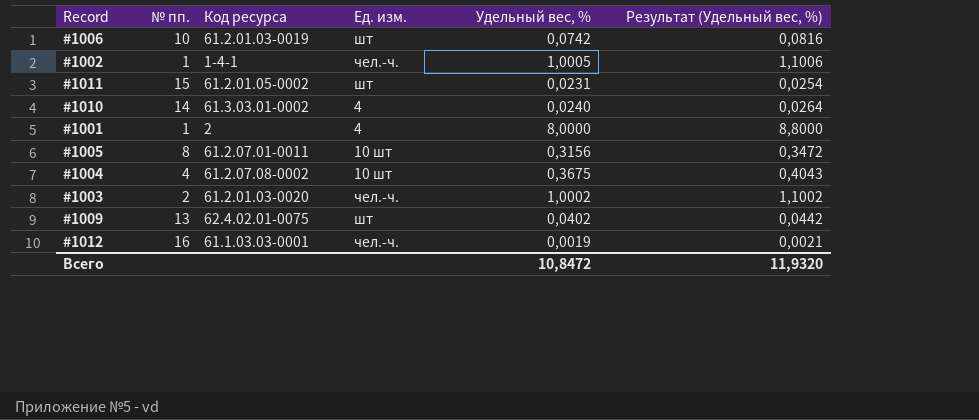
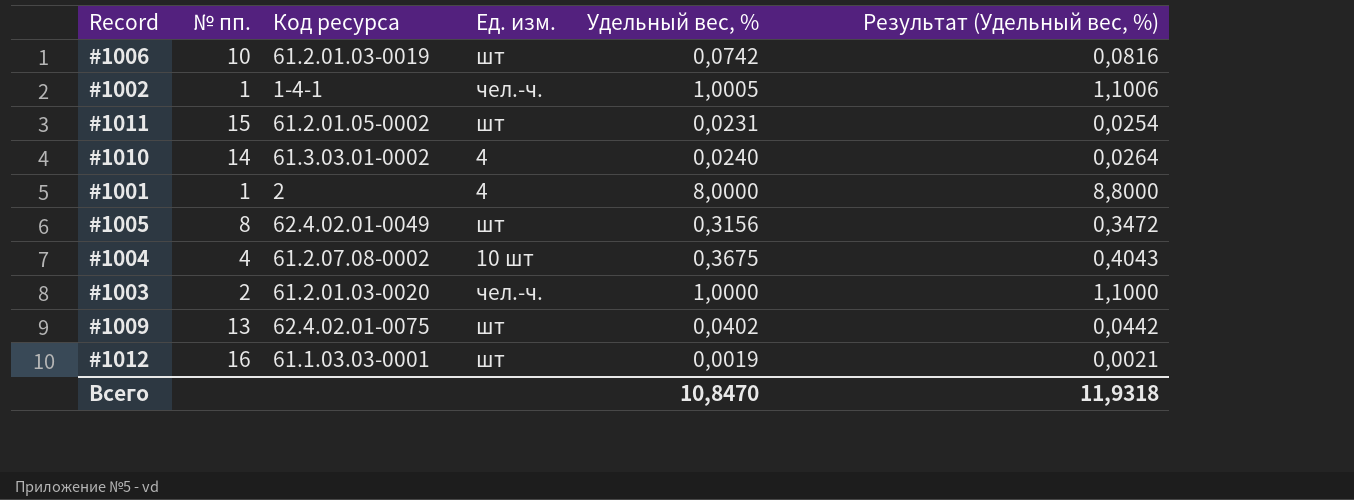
#1005 | Код ресурса: 61.2.07.01-0011 -> 62.4.02.01-0049
#1005 | Ед. изм.: 10 шт -> шт
#1003 | Удельный вес, %: 1,0002 -> 1,0000
#1003 | Результат (Удельный вес, %): 1,1002 -> 1,1000
#1012 | Ед. изм.: чел.-ч. -> шт
Всего | Удельный вес, %: 10,8472 -> 10,8470
Всего | Результат (Удельный вес, %): 11,9320 -> 11,9318

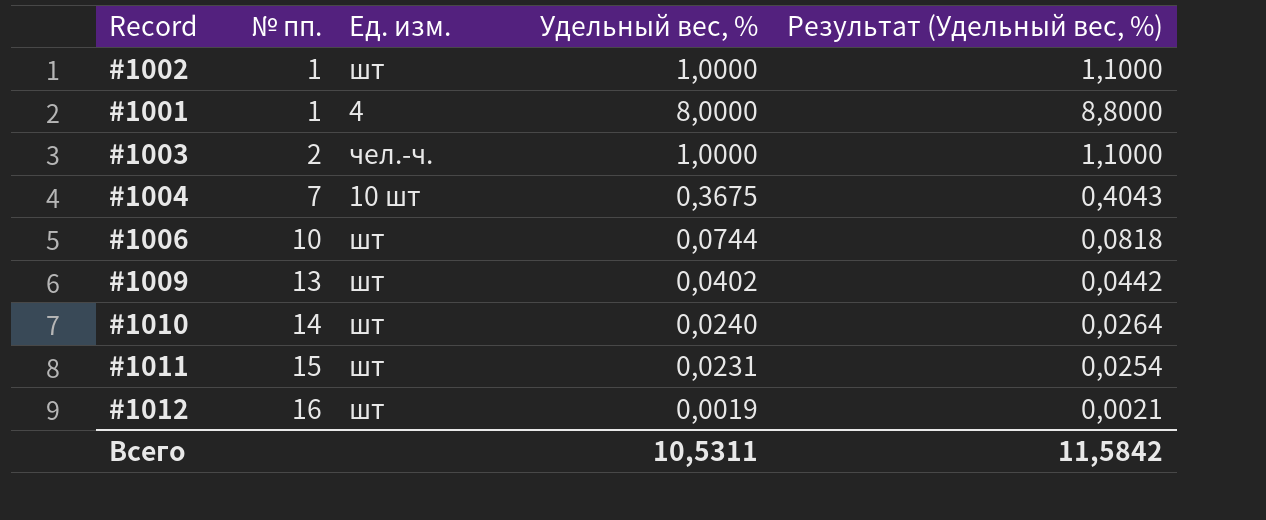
row order: none -> № пп. ascending
column Код ресурса | position: 3 -> none
row #1005: 8 | 62.4.02.01-0049 | шт | 0,3156 | 0,3472 -> none
#1002 | Ед. изм.: чел.-ч. -> шт
#1002 | Удельный вес, %: 1,0005 -> 1,0000
#1002 | Результат (Удельный вес, %): 1,1006 -> 1,1000
#1004 | № пп.: 4 -> 7
#1006 | Удельный вес, %: 0,0742 -> 0,0744
#1006 | Результат (Удельный вес, %): 0,0816 -> 0,0818
#1010 | Ед. изм.: 4 -> шт
Всего | Удельный вес, %: 10,8470 -> 10,5311
Всего | Результат (Удельный вес, %): 11,9318 -> 11,5842

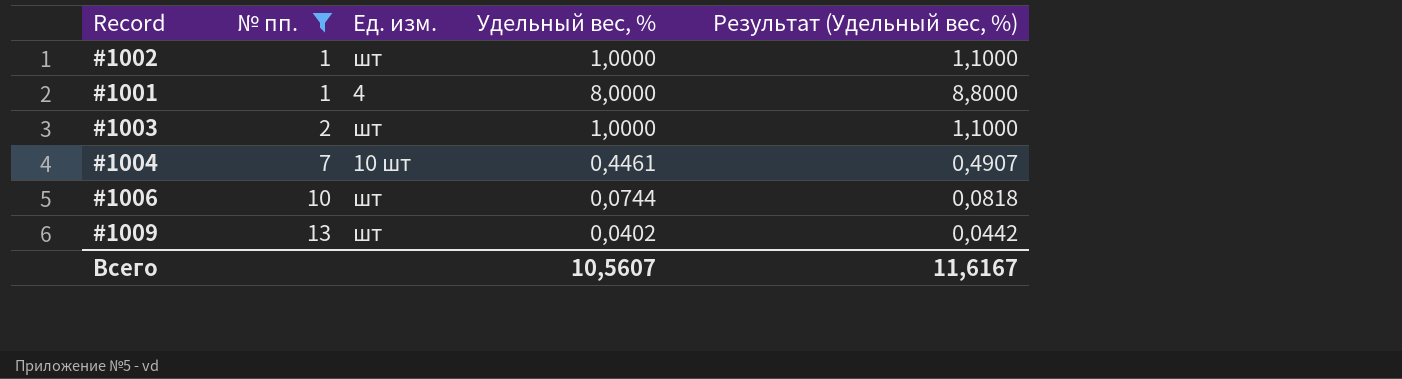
filter: none -> № пп. <= 13
#1003 | Ед. изм.: чел.-ч. -> шт
#1004 | Удельный вес, %: 0,3675 -> 0,4461
#1004 | Результат (Удельный вес, %): 0,4043 -> 0,4907
Всего | Удельный вес, %: 10,5311 -> 10,5607
Всего | Результат (Удельный вес, %): 11,5842 -> 11,6167

